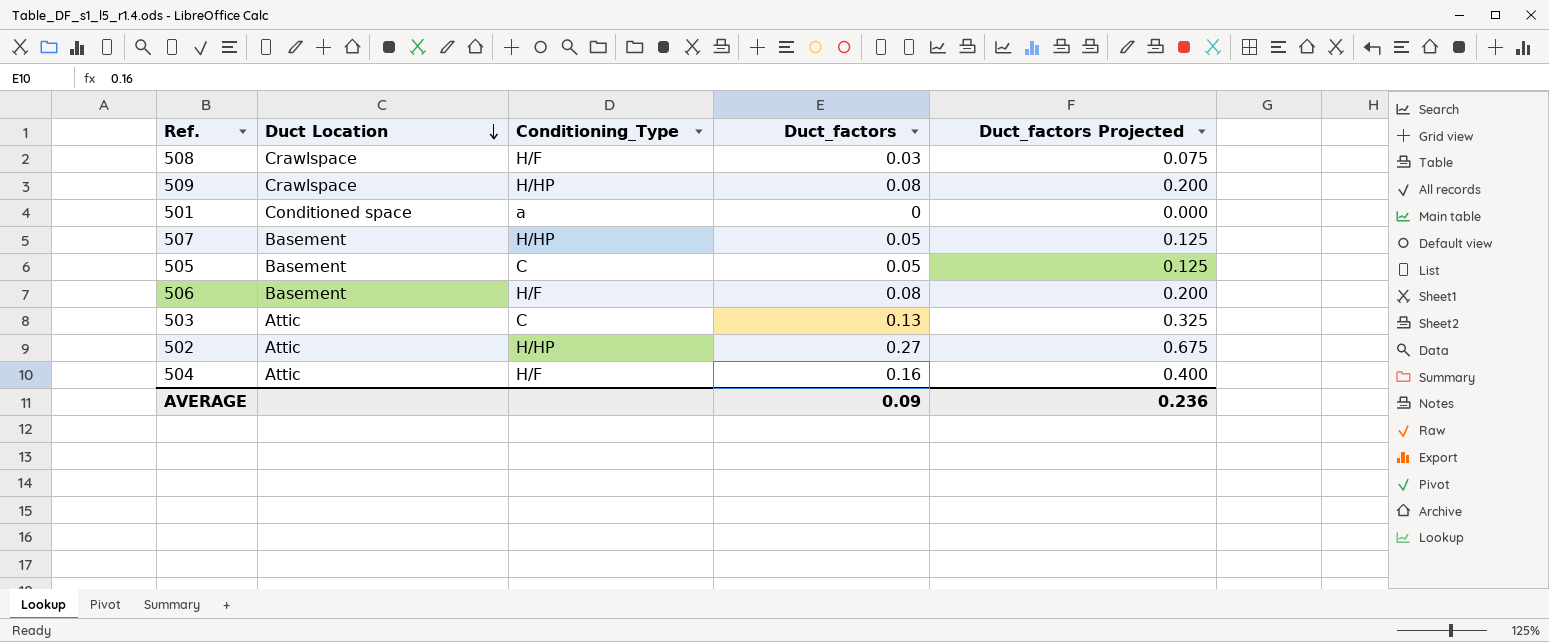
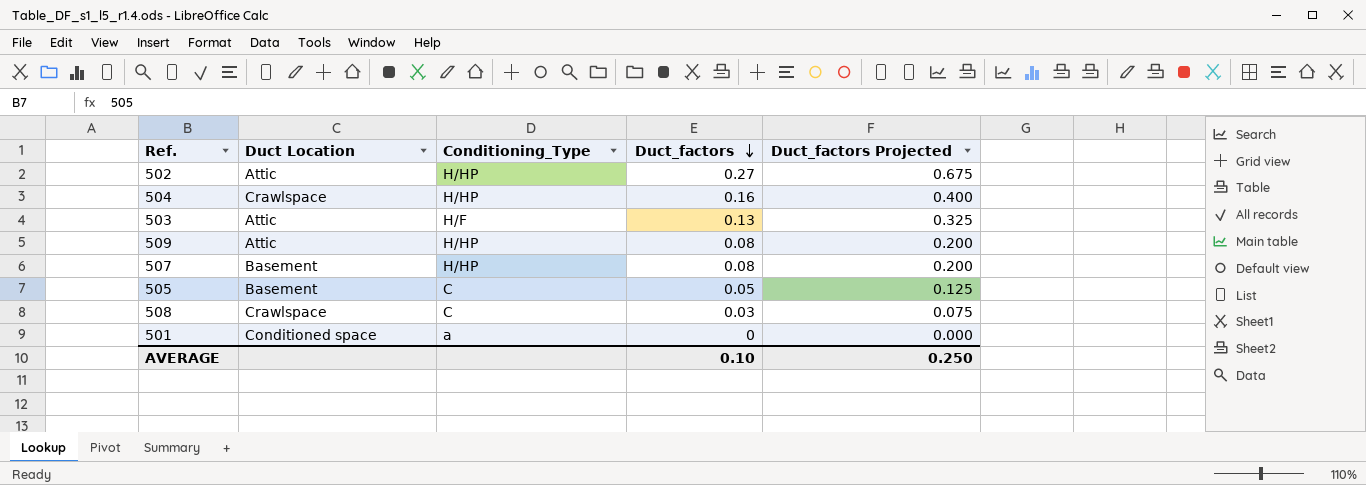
row order: Duct Location descending -> Duct_factors descending
row 506: Basement | H/F | 0.08 | 0.200 -> none
504 | Duct Location: Attic -> Crawlspace
504 | Conditioning_Type: H/F -> H/HP
503 | Conditioning_Type: C -> H/F
509 | Duct Location: Crawlspace -> Attic
507 | Duct_factors: 0.05 -> 0.08
507 | Duct_factors Projected: 0.125 -> 0.200
508 | Conditioning_Type: H/F -> C
AVERAGE | Duct_factors: 0.09 -> 0.10
AVERAGE | Duct_factors Projected: 0.236 -> 0.250

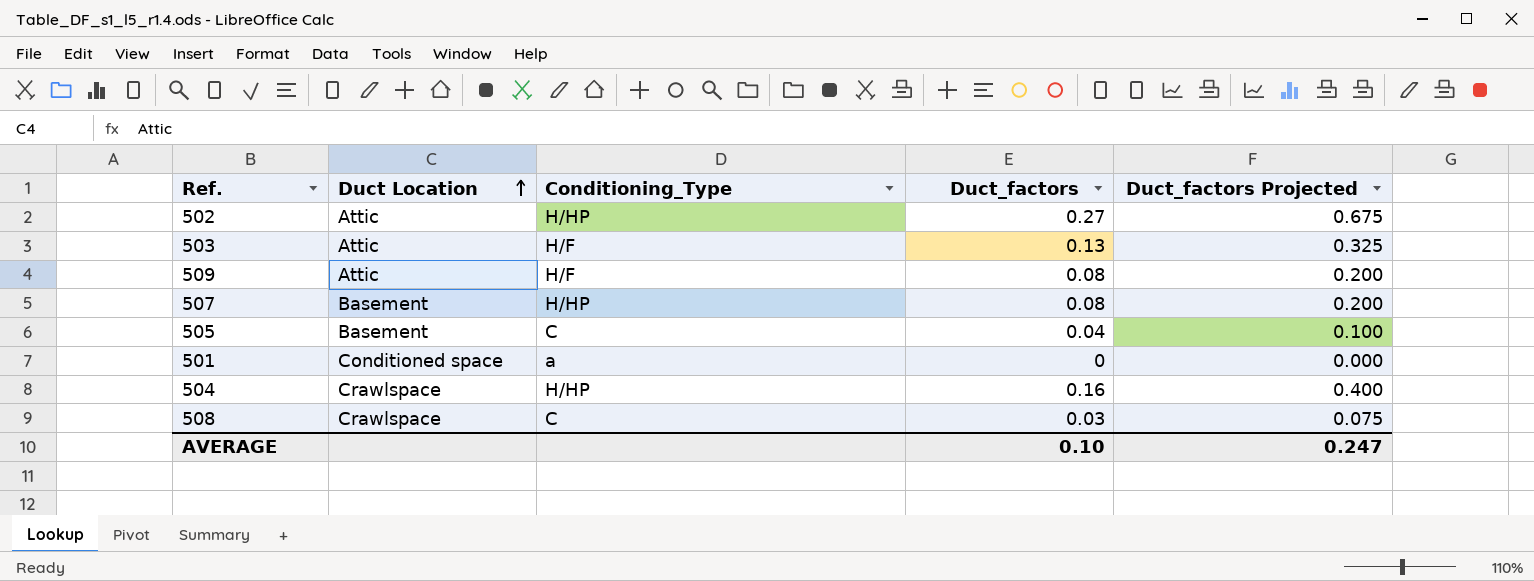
row order: Duct_factors descending -> Duct Location ascending
509 | Conditioning_Type: H/HP -> H/F
505 | Duct_factors: 0.05 -> 0.04
505 | Duct_factors Projected: 0.125 -> 0.100
AVERAGE | Duct_factors Projected: 0.250 -> 0.247

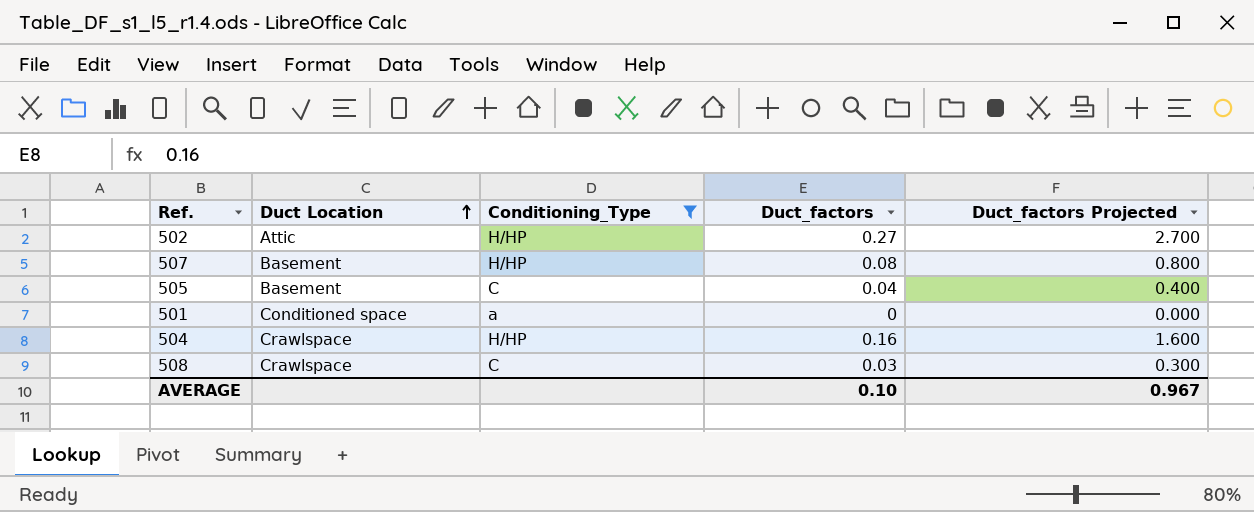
filter: none -> Conditioning_Type != H/F
column Duct_factors Projected | formula: [Duct_factors] * 2.5 -> [Duct_factors] * 10
AVERAGE | Duct_factors Projected: 0.247 -> 0.967

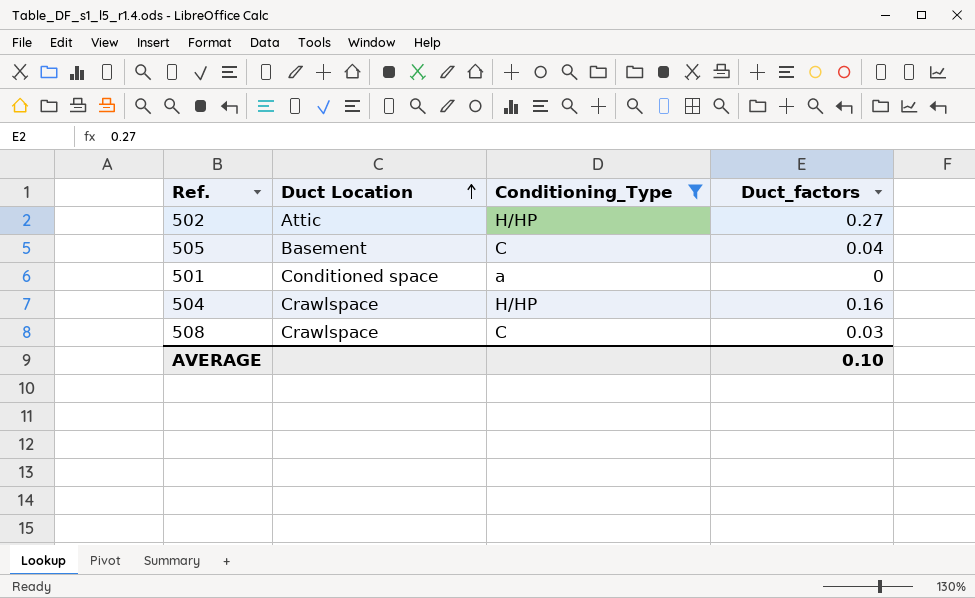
column Duct_factors Projected | formula: [Duct_factors] * 10 -> none
row 507: Basement | H/HP | 0.08 | 0.800 -> none

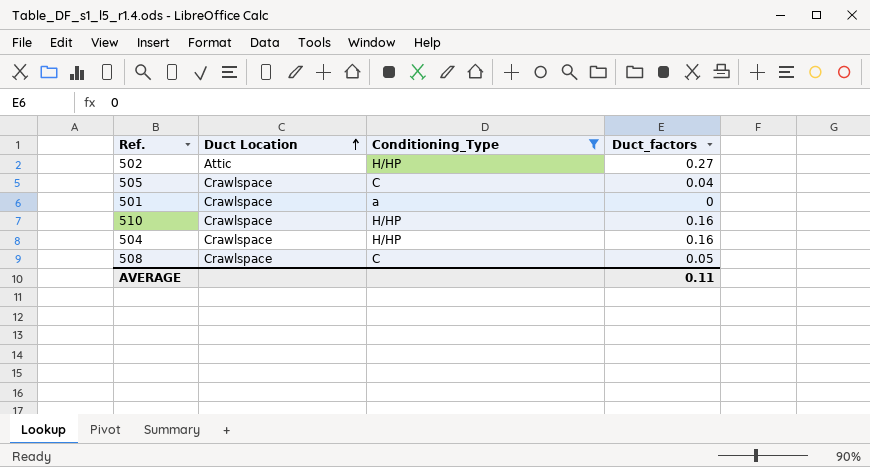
505 | Duct Location: Basement -> Crawlspace
501 | Duct Location: Conditioned space -> Crawlspace
row 510: none -> Crawlspace | H/HP | 0.16
508 | Duct_factors: 0.03 -> 0.05
AVERAGE | Duct_factors: 0.10 -> 0.11

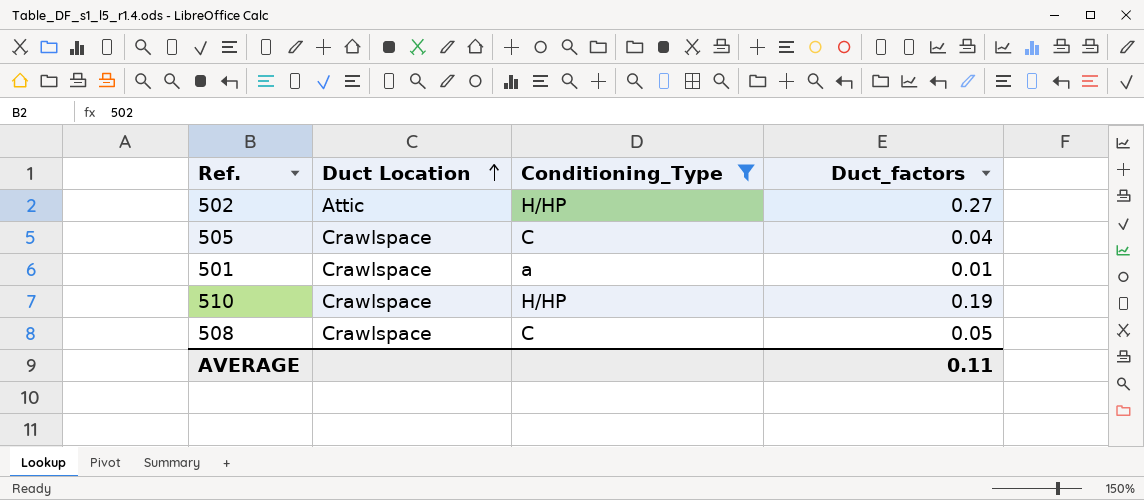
row 504: Crawlspace | H/HP | 0.16 -> none
501 | Duct_factors: 0 -> 0.01
510 | Duct_factors: 0.16 -> 0.19

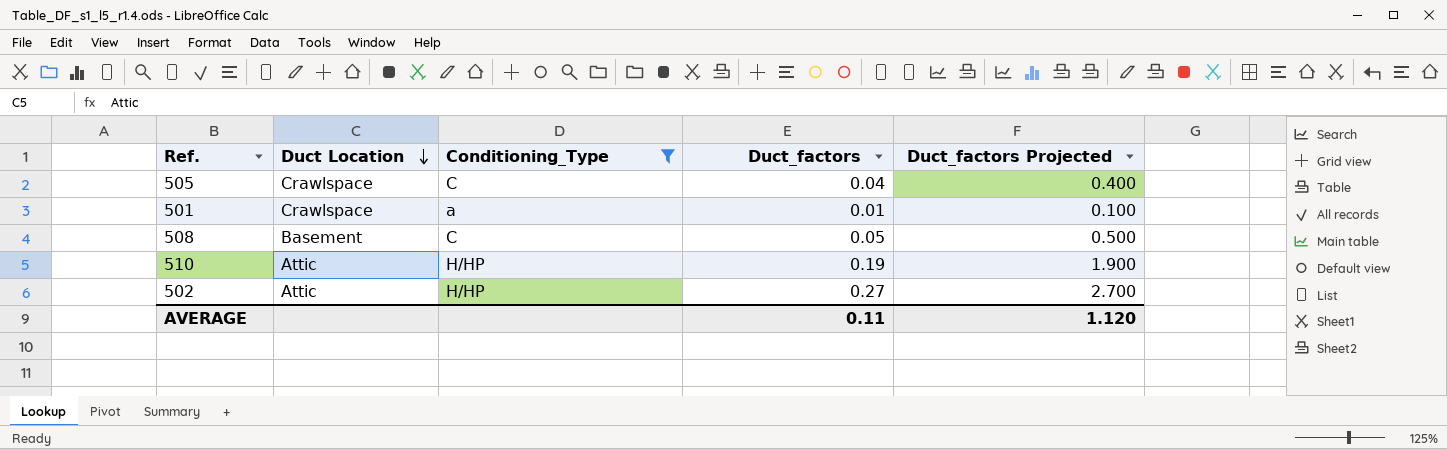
row order: Duct Location ascending -> Duct Location descending
column Duct_factors Projected | formula: none -> [Duct_factors] * 10
508 | Duct Location: Crawlspace -> Basement
510 | Duct Location: Crawlspace -> Attic

